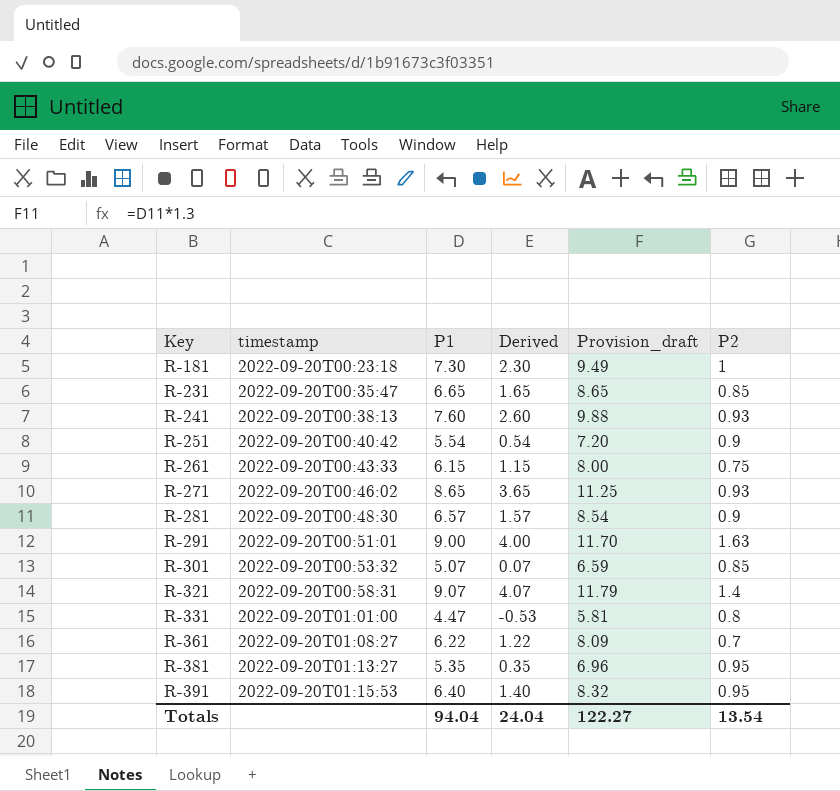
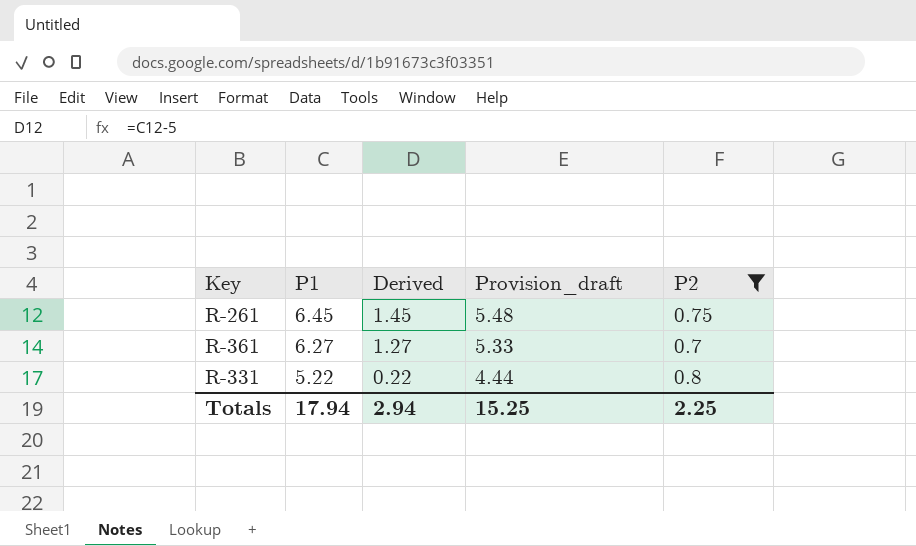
filter: none -> P2 <= 0.8
row order: Key ascending -> P1 descending
column timestamp | position: 2 -> none
column Provision_draft | formula: [P1] * 1.3 -> [P1] * 0.85
R-261 | P1: 6.15 -> 6.45
R-261 | Derived: 1.15 -> 1.45
R-361 | P1: 6.22 -> 6.27
R-361 | Derived: 1.22 -> 1.27
R-331 | P1: 4.47 -> 5.22
R-331 | Derived: -0.53 -> 0.22
Totals | P1: 94.04 -> 17.94
Totals | Derived: 24.04 -> 2.94
Totals | Provision_draft: 122.27 -> 15.25
Totals | P2: 13.54 -> 2.25

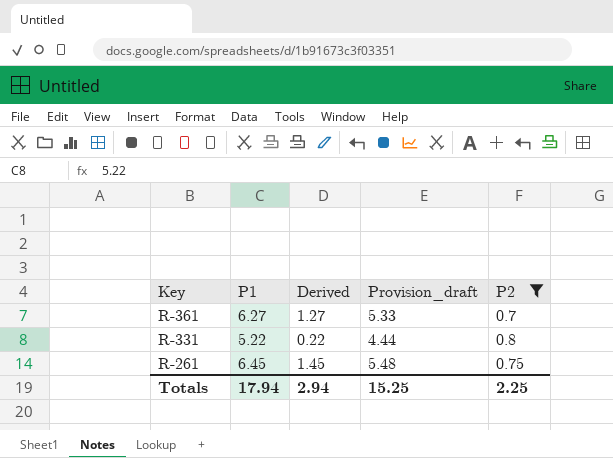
row order: P1 descending -> Key descending

